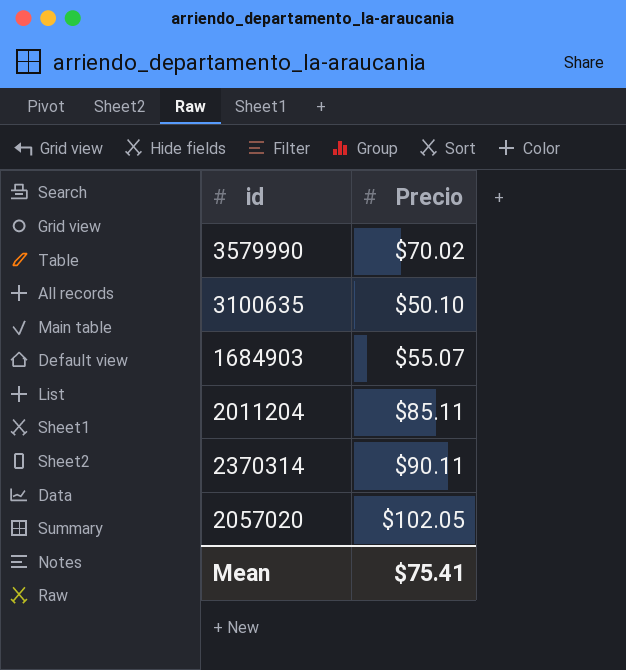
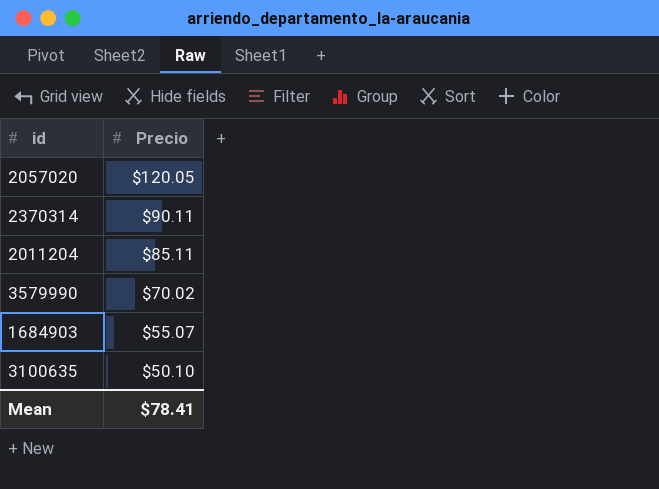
row order: none -> Precio descending
2057020 | Precio: $102.05 -> $120.05
Mean | Precio: $75.41 -> $78.41

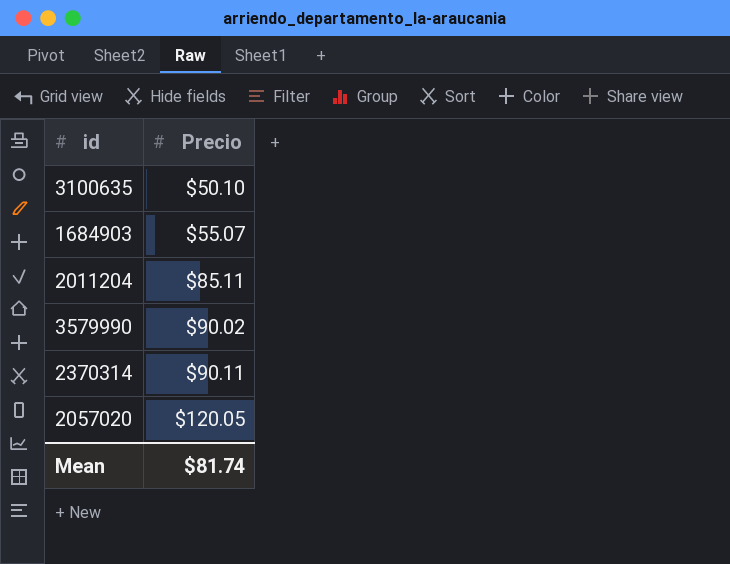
row order: Precio descending -> Precio ascending
3579990 | Precio: $70.02 -> $90.02
Mean | Precio: $78.41 -> $81.74

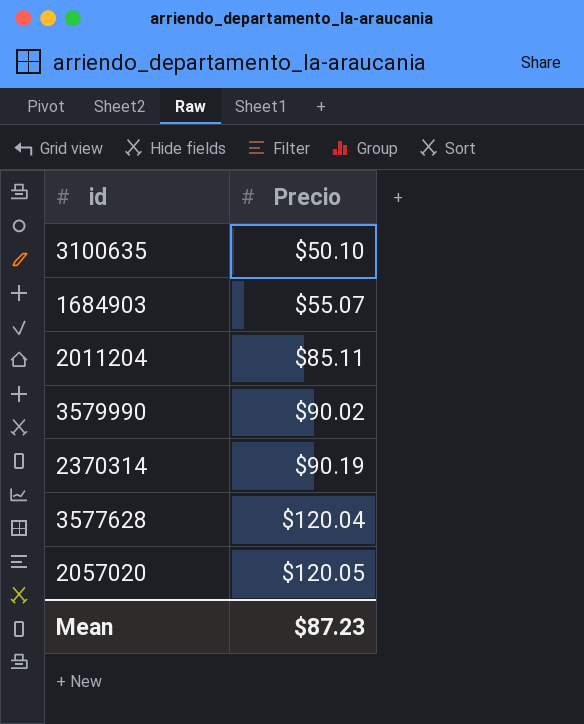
2370314 | Precio: $90.11 -> $90.19
row 3577628: none -> $120.04
Mean | Precio: $81.74 -> $87.23

